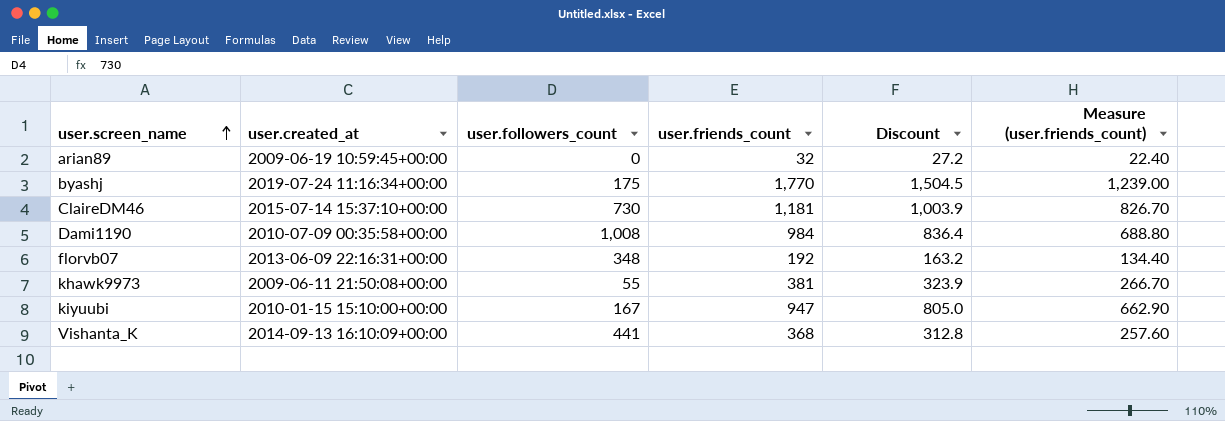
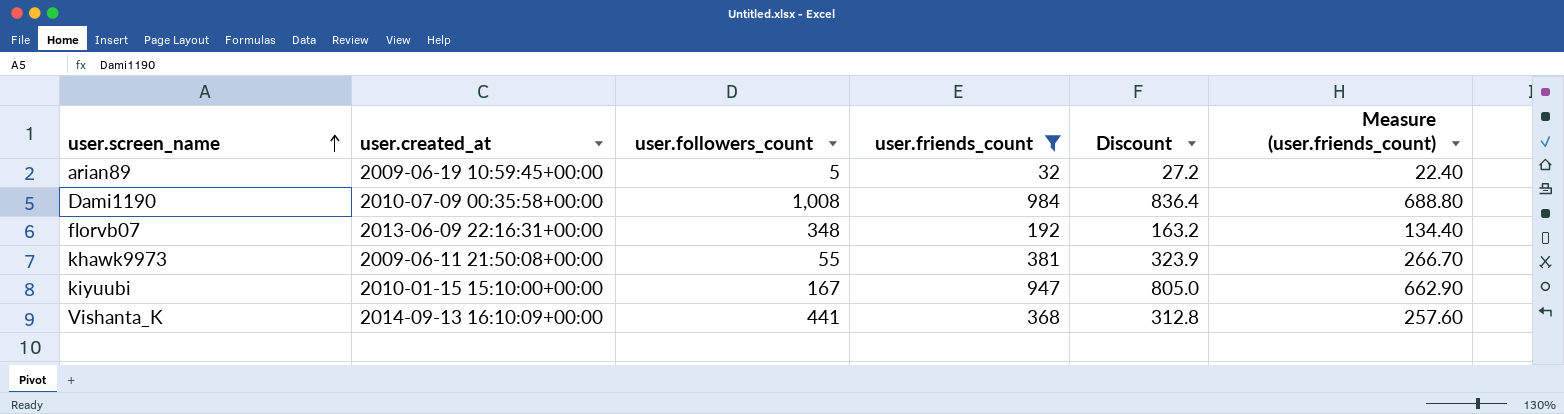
filter: none -> user.friends_count <= 984
arian89 | user.followers_count: 0 -> 5

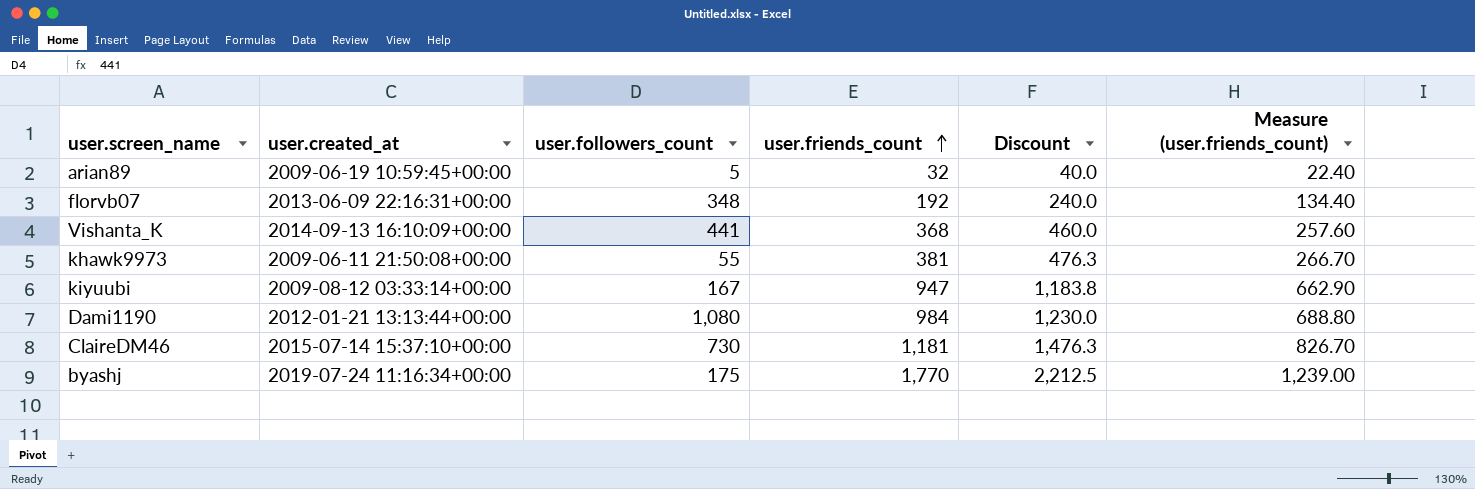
filter: user.friends_count <= 984 -> none
row order: user.screen_name ascending -> user.friends_count ascending
column Discount | formula: [user.friends_count] * 0.85 -> [user.friends_count] * 1.25
kiyuubi | user.created_at: 2010-01-15 15:10:00+00:00 -> 2009-08-12 03:33:14+00:00
Dami1190 | user.created_at: 2010-07-09 00:35:58+00:00 -> 2012-01-21 13:13:44+00:00
Dami1190 | user.followers_count: 1,008 -> 1,080

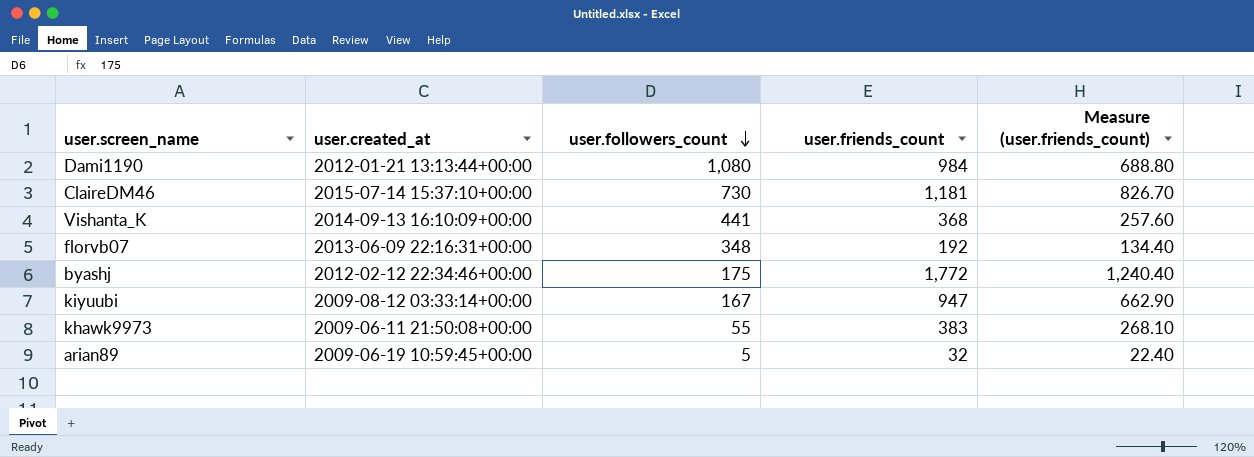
row order: user.friends_count ascending -> user.followers_count descending
column Discount | formula: [user.friends_count] * 1.25 -> none
byashj | user.created_at: 2019-07-24 11:16:34+00:00 -> 2012-02-12 22:34:46+00:00
byashj | user.friends_count: 1,770 -> 1,772
byashj | Measure (user.friends_count): 1,239.00 -> 1,240.40
khawk9973 | user.friends_count: 381 -> 383
khawk9973 | Measure (user.friends_count): 266.70 -> 268.10

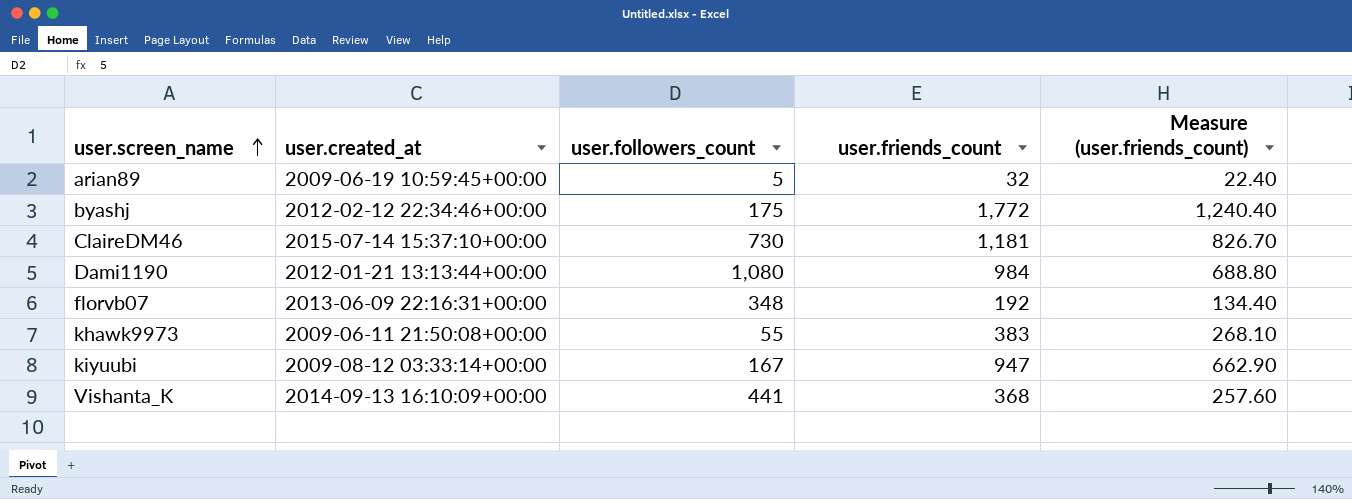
row order: user.followers_count descending -> user.screen_name ascending

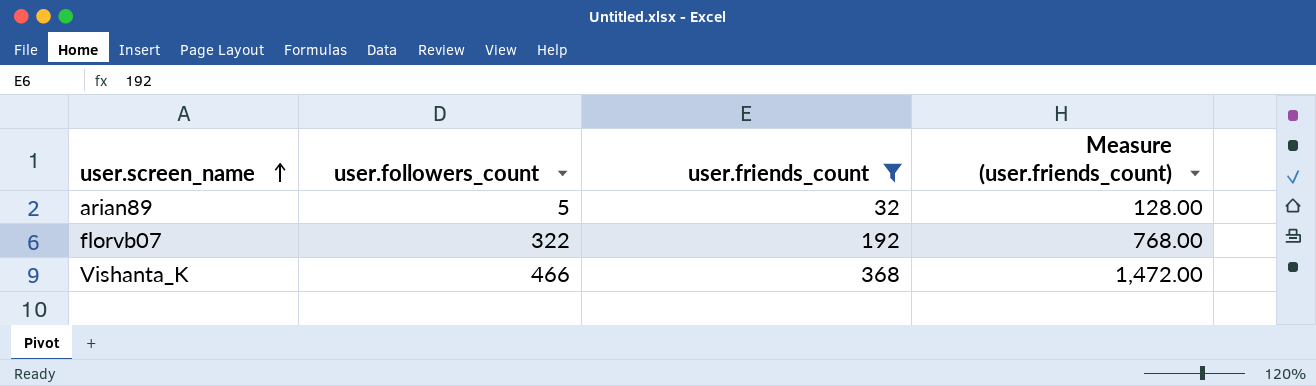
filter: none -> user.friends_count <= 368
column user.created_at | position: 2 -> none
column Measure (user.friends_count) | formula: [user.friends_count] * 0.7 -> [user.friends_count] * 4
florvb07 | user.followers_count: 348 -> 322
Vishanta_K | user.followers_count: 441 -> 466

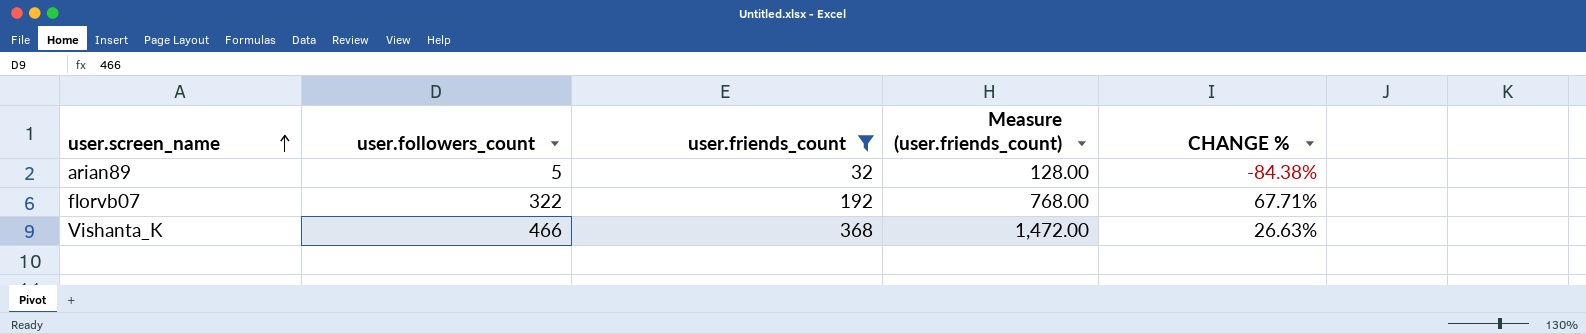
column CHANGE % | formula: none -> ([user.followers_count] - [user.friends_count]) / [user.friends_count]

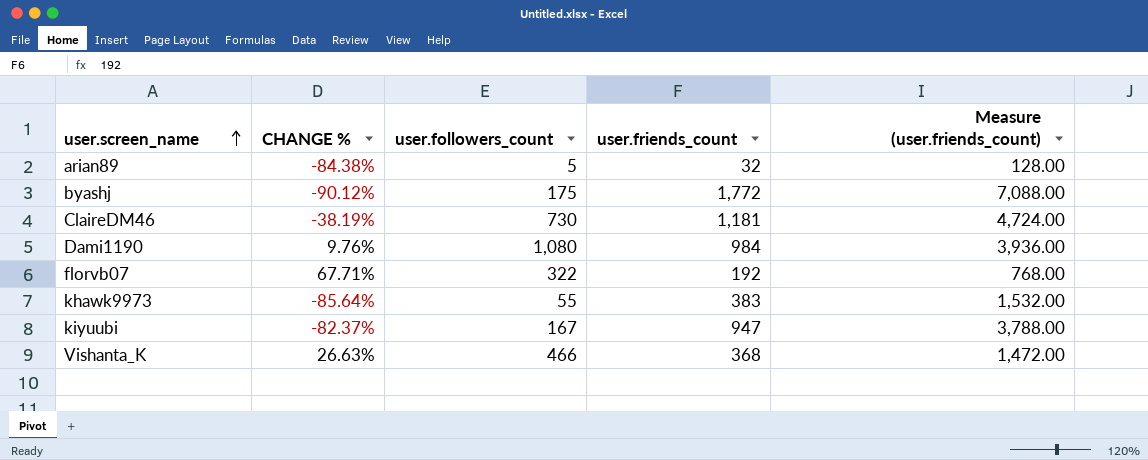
filter: user.friends_count <= 368 -> none
column CHANGE % | position: 5 -> 2

